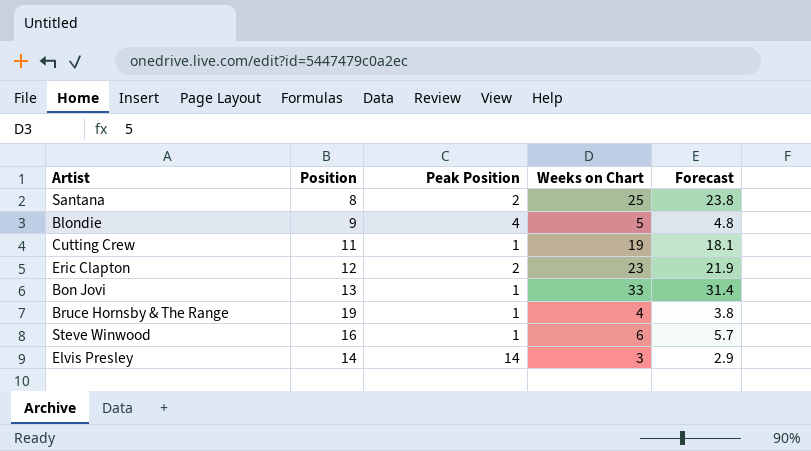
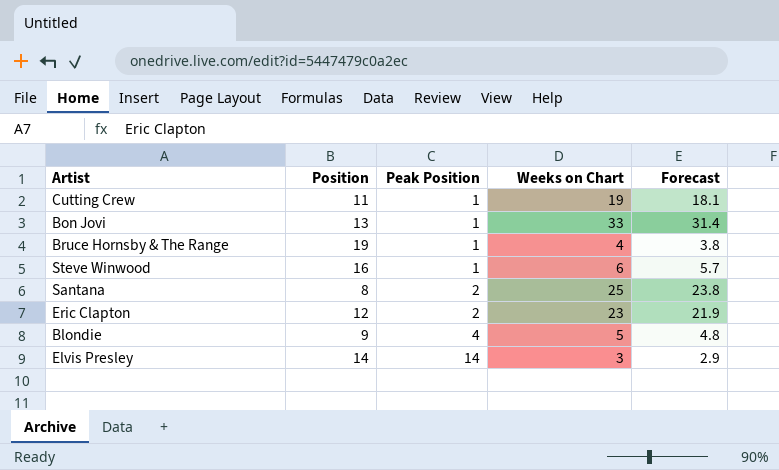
row order: none -> Peak Position ascending

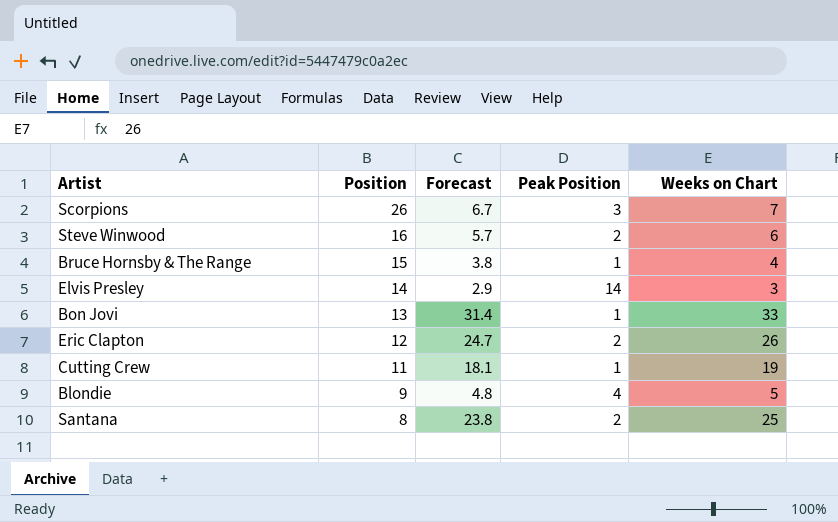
row order: Peak Position ascending -> Position descending
column Forecast | position: 5 -> 3
row Scorpions: none -> 26 | 6.7 | 3 | 7
Steve Winwood | Peak Position: 1 -> 2
Bruce Hornsby & The Range | Position: 19 -> 15
Eric Clapton | Forecast: 21.9 -> 24.7
Eric Clapton | Weeks on Chart: 23 -> 26

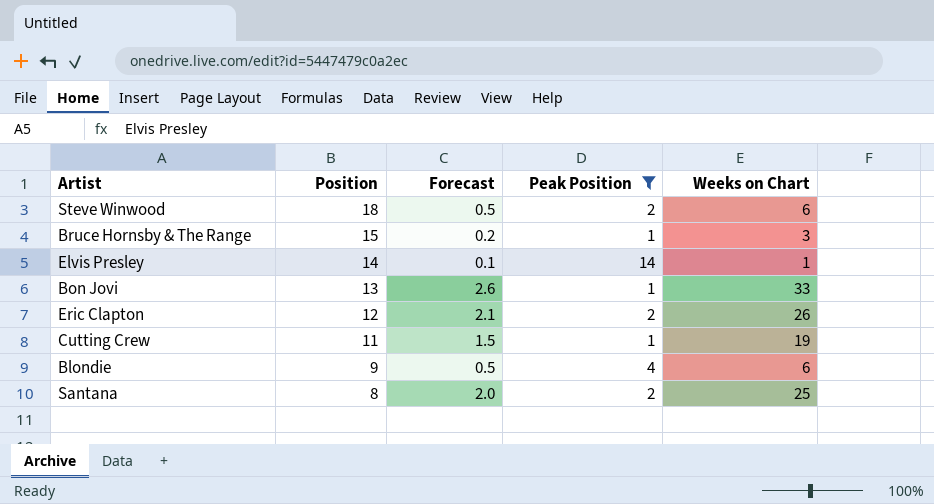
filter: none -> Peak Position != 3
column Forecast | formula: [Weeks on Chart] * 0.95 -> [Weeks on Chart] * 0.08
Steve Winwood | Position: 16 -> 18
Bruce Hornsby & The Range | Weeks on Chart: 4 -> 3
Elvis Presley | Weeks on Chart: 3 -> 1
Blondie | Weeks on Chart: 5 -> 6

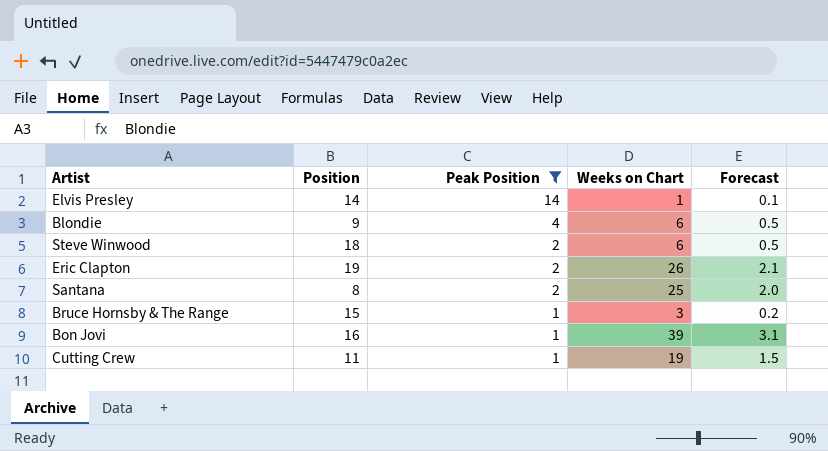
row order: Position descending -> Peak Position descending
column Forecast | position: 3 -> 5
Eric Clapton | Position: 12 -> 19
Bon Jovi | Position: 13 -> 16
Bon Jovi | Weeks on Chart: 33 -> 39
Bon Jovi | Forecast: 2.6 -> 3.1

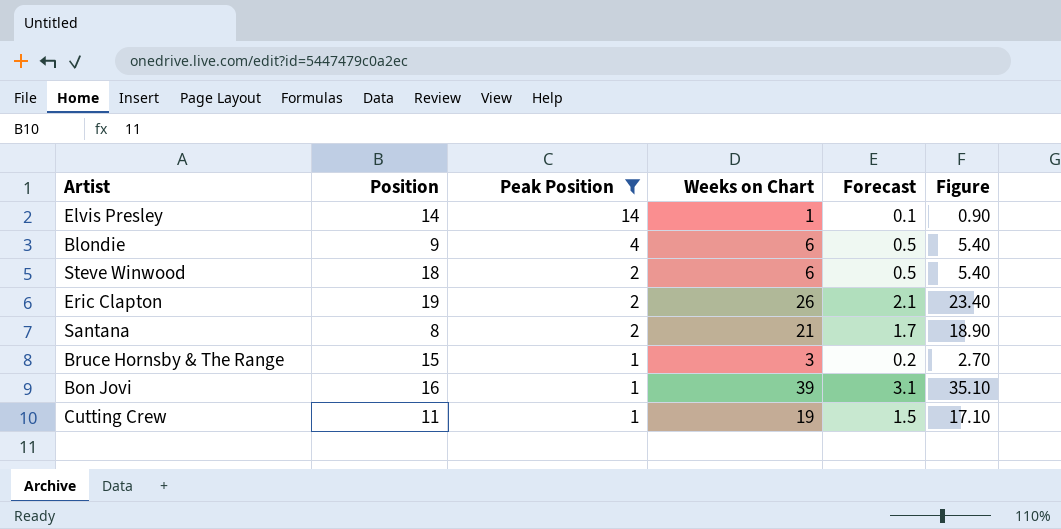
column Figure | formula: none -> [Weeks on Chart] * 0.9
Santana | Weeks on Chart: 25 -> 21
Santana | Forecast: 2.0 -> 1.7

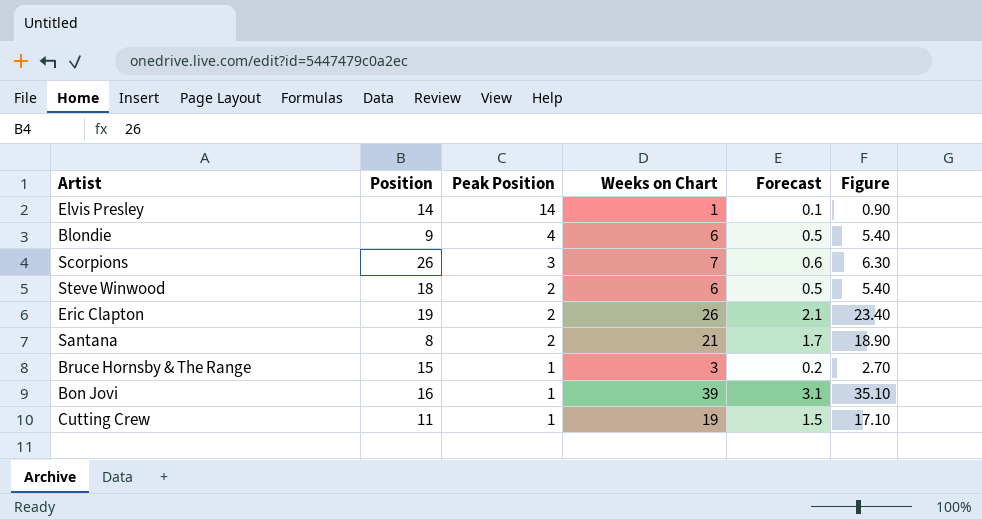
filter: Peak Position != 3 -> none

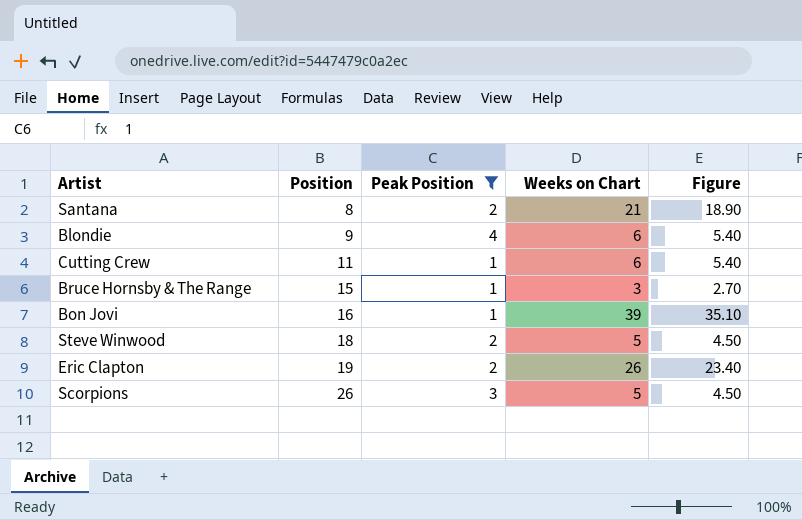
filter: none -> Peak Position != 14
row order: Peak Position descending -> Position ascending
column Forecast | formula: [Weeks on Chart] * 0.08 -> none
Cutting Crew | Weeks on Chart: 19 -> 6
Cutting Crew | Figure: 17.10 -> 5.40
Steve Winwood | Weeks on Chart: 6 -> 5
Steve Winwood | Figure: 5.40 -> 4.50
Scorpions | Weeks on Chart: 7 -> 5
Scorpions | Figure: 6.30 -> 4.50

